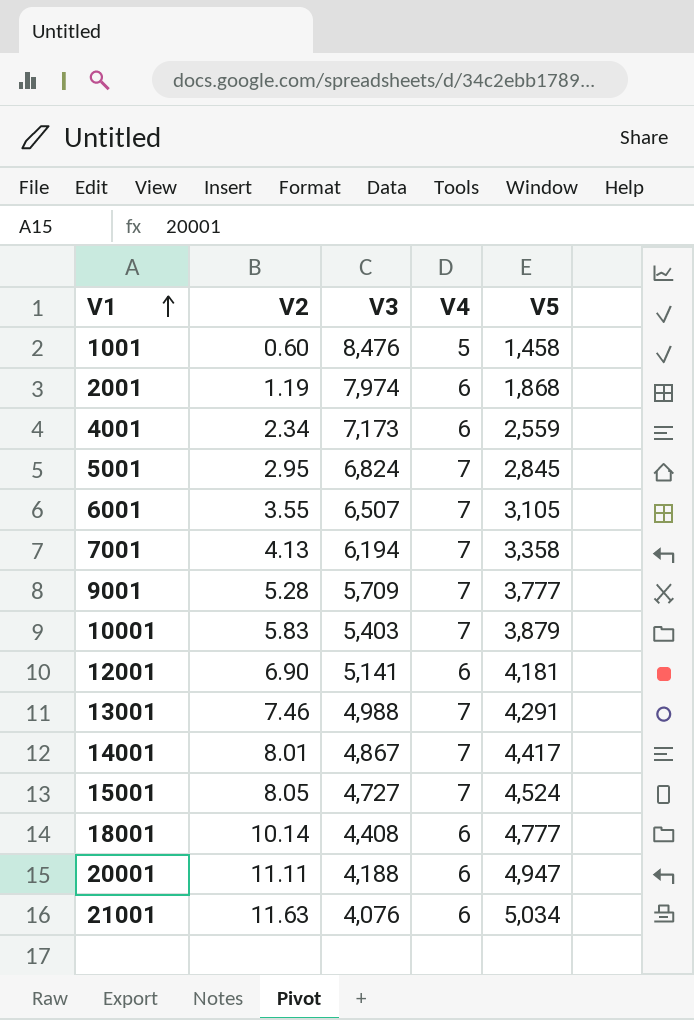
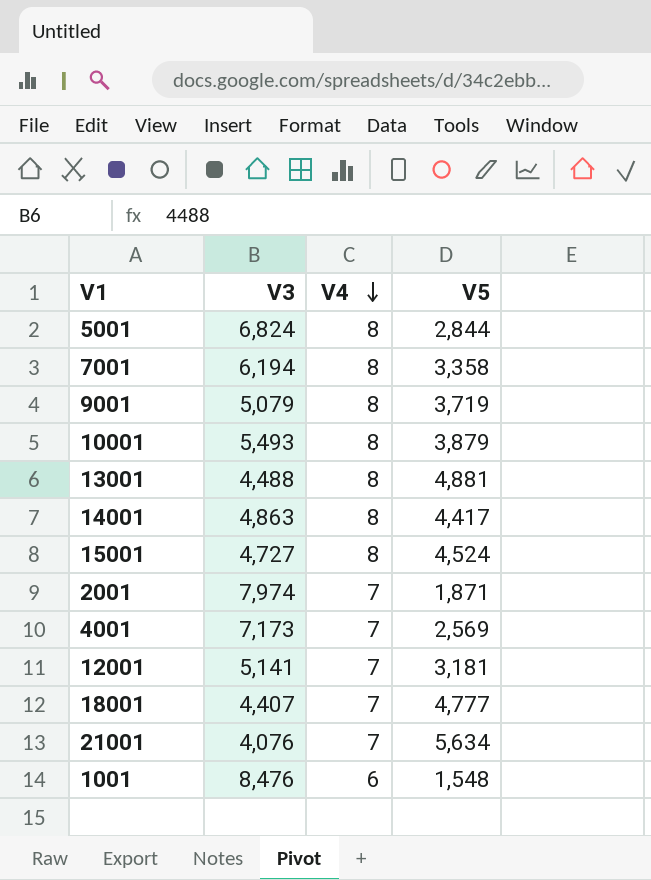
row order: V1 ascending -> V4 descending
column V2 | position: 2 -> none
row 6001: 3.55 | 6,507 | 7 | 3,105 -> none
row 20001: 11.11 | 4,188 | 6 | 4,947 -> none
5001 | V4: 7 -> 8
5001 | V5: 2,845 -> 2,844
7001 | V4: 7 -> 8
9001 | V3: 5,709 -> 5,079
9001 | V4: 7 -> 8
9001 | V5: 3,777 -> 3,719
10001 | V3: 5,403 -> 5,493
10001 | V4: 7 -> 8
13001 | V3: 4,988 -> 4,488
13001 | V4: 7 -> 8
13001 | V5: 4,291 -> 4,881
14001 | V3: 4,867 -> 4,863
14001 | V4: 7 -> 8
15001 | V4: 7 -> 8
2001 | V4: 6 -> 7
2001 | V5: 1,868 -> 1,871
4001 | V4: 6 -> 7
4001 | V5: 2,559 -> 2,569
12001 | V4: 6 -> 7
12001 | V5: 4,181 -> 3,181
18001 | V3: 4,408 -> 4,407
18001 | V4: 6 -> 7
21001 | V4: 6 -> 7
21001 | V5: 5,034 -> 5,634
1001 | V4: 5 -> 6
1001 | V5: 1,458 -> 1,548

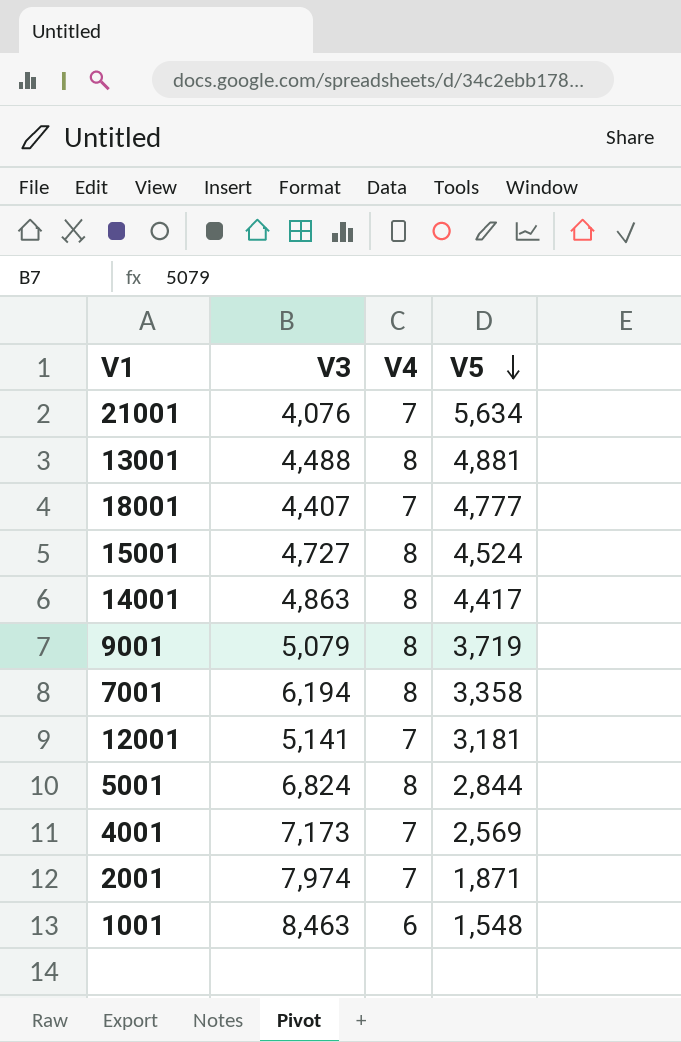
row order: V4 descending -> V5 descending
row 10001: 5,493 | 8 | 3,879 -> none
1001 | V3: 8,476 -> 8,463

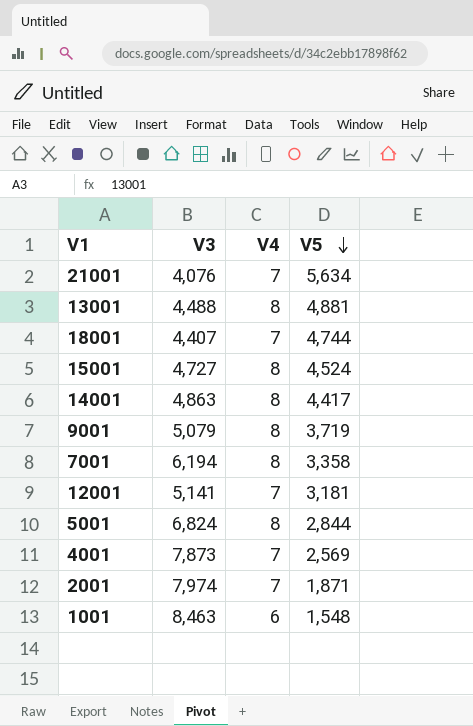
18001 | V5: 4,777 -> 4,744
4001 | V3: 7,173 -> 7,873

